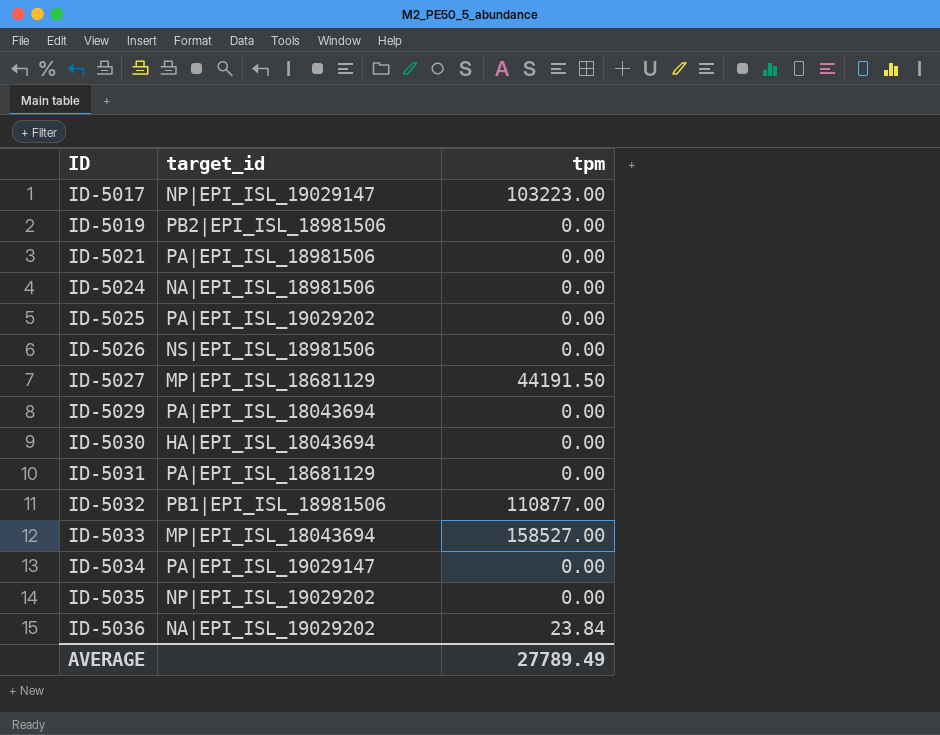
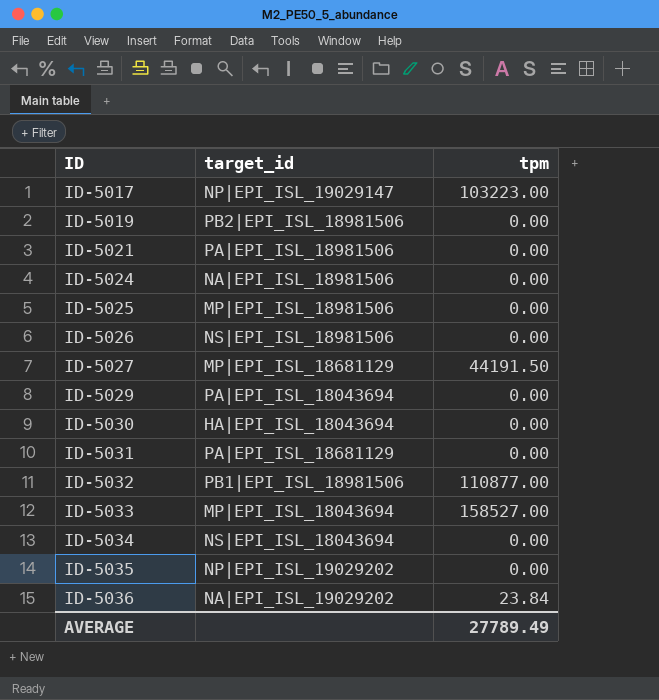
ID-5025 | target_id: PA|EPI_ISL_19029202 -> MP|EPI_ISL_18981506
ID-5034 | target_id: PA|EPI_ISL_19029147 -> NS|EPI_ISL_18043694

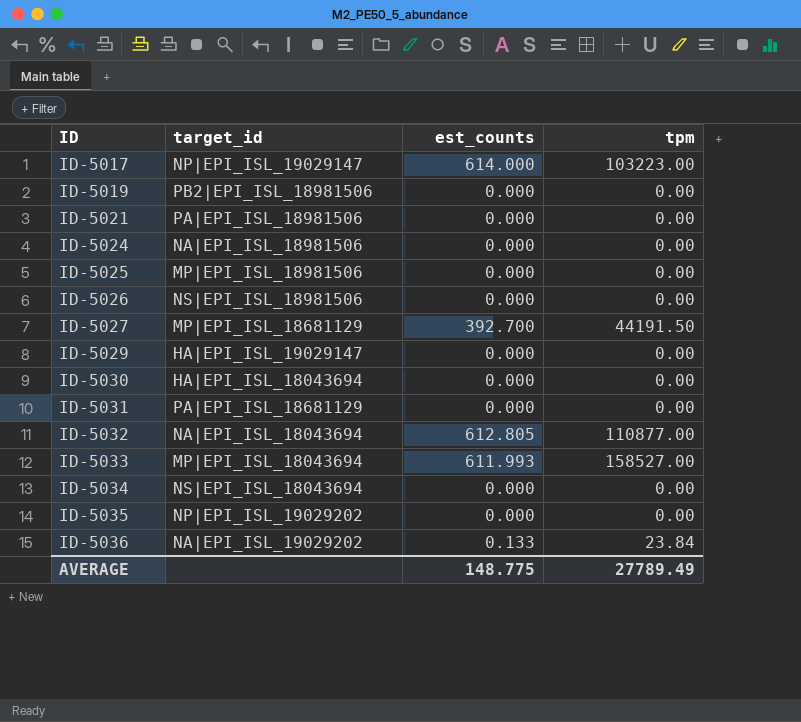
column est_counts | position: none -> 3
ID-5029 | target_id: PA|EPI_ISL_18043694 -> HA|EPI_ISL_19029147
ID-5032 | target_id: PB1|EPI_ISL_18981506 -> NA|EPI_ISL_18043694

